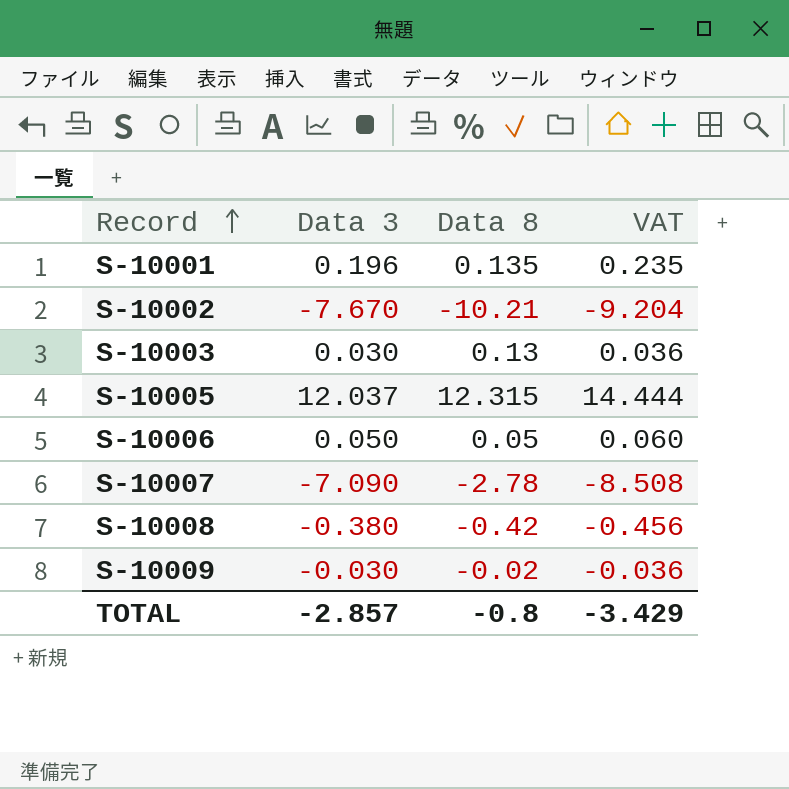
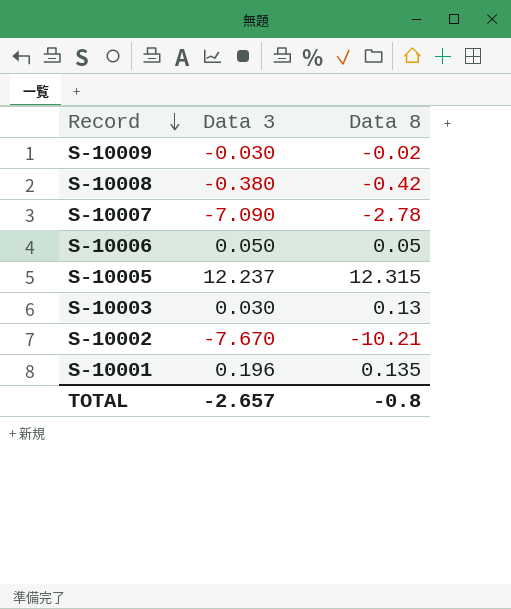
row order: Record ascending -> Record descending
column VAT | formula: [Data 3] * 1.2 -> none
S-10005 | Data 3: 12.037 -> 12.237
TOTAL | Data 3: -2.857 -> -2.657

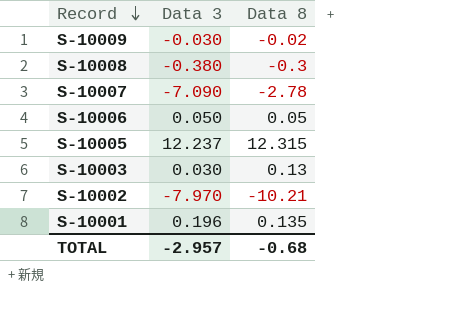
S-10008 | Data 8: -0.42 -> -0.3
S-10002 | Data 3: -7.670 -> -7.970
TOTAL | Data 3: -2.657 -> -2.957
TOTAL | Data 8: -0.8 -> -0.68

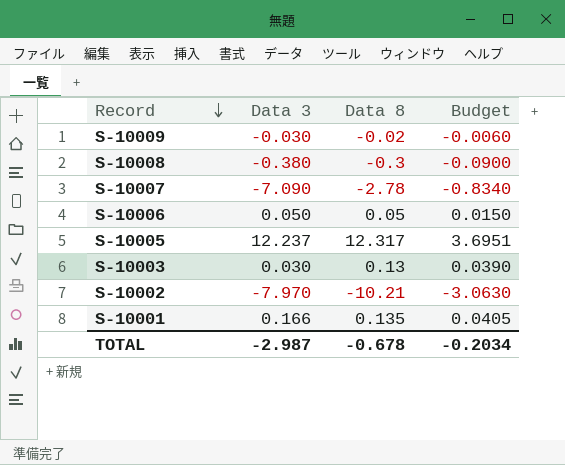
column Budget | formula: none -> [Data 8] * 0.3
S-10005 | Data 8: 12.315 -> 12.317
S-10001 | Data 3: 0.196 -> 0.166
TOTAL | Data 3: -2.957 -> -2.987
TOTAL | Data 8: -0.68 -> -0.678

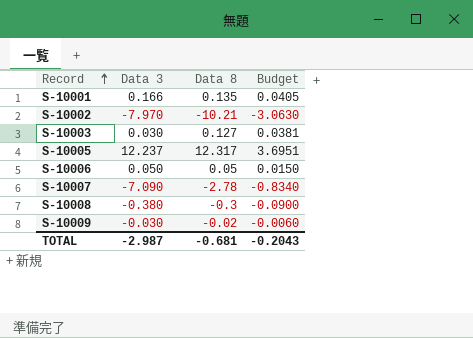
row order: Record descending -> Record ascending
S-10003 | Data 8: 0.13 -> 0.127
S-10003 | Budget: 0.0390 -> 0.0381
TOTAL | Data 8: -0.678 -> -0.681
TOTAL | Budget: -0.2034 -> -0.2043

